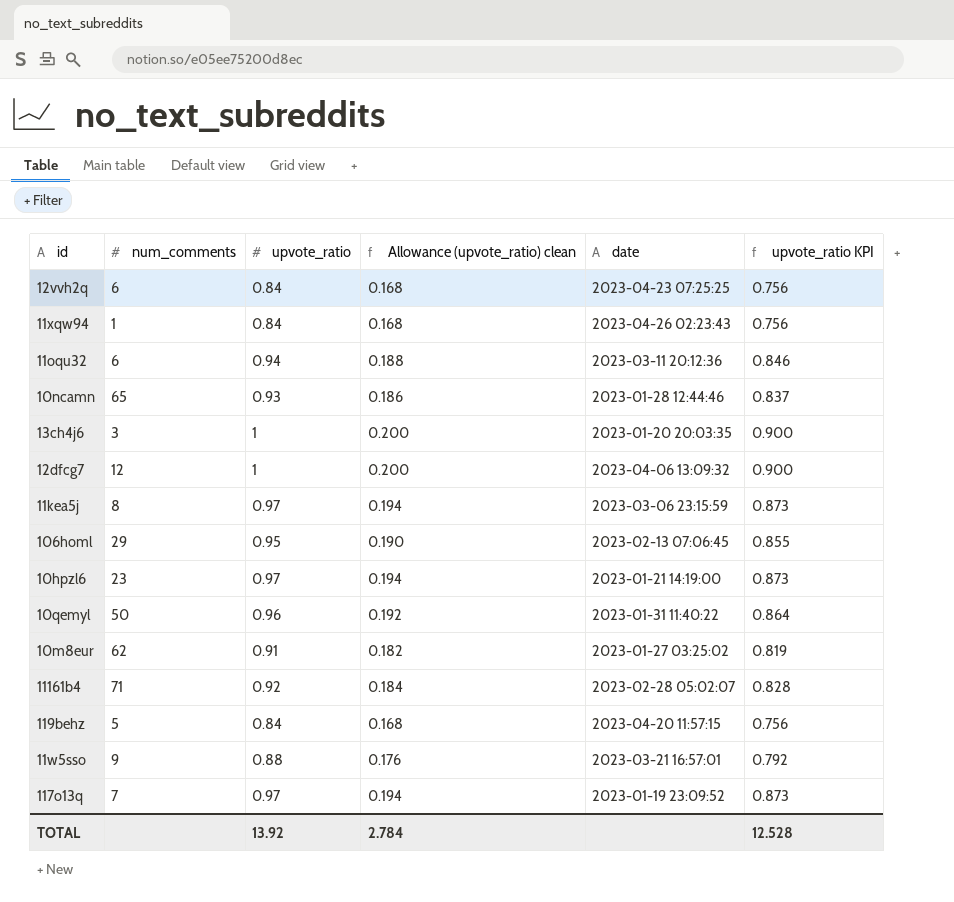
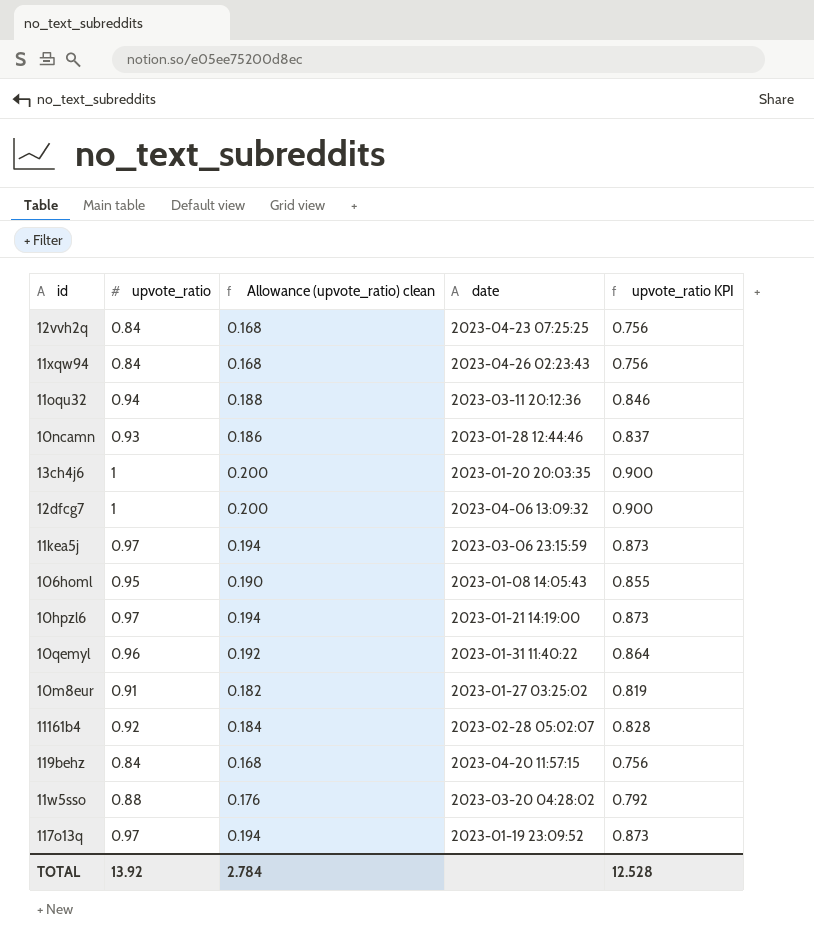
column num_comments | position: 2 -> none
106homl | date: 2023-02-13 07:06:45 -> 2023-01-08 14:05:43
11w5sso | date: 2023-03-21 16:57:01 -> 2023-03-20 04:28:02

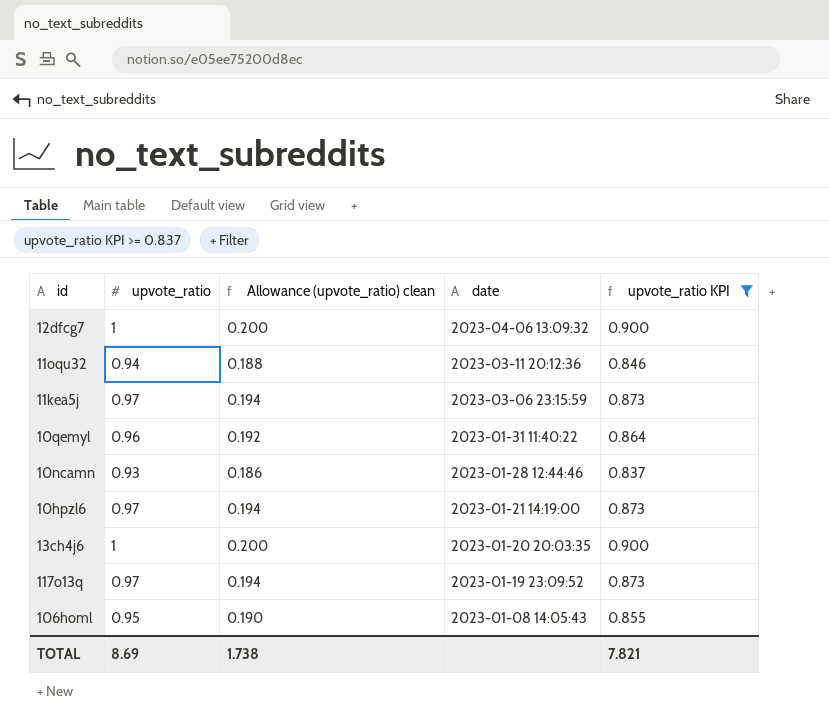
filter: none -> upvote_ratio KPI >= 0.837
row order: none -> date descending
TOTAL | upvote_ratio: 13.92 -> 8.69
TOTAL | Allowance (upvote_ratio) clean: 2.784 -> 1.738
TOTAL | upvote_ratio KPI: 12.528 -> 7.821

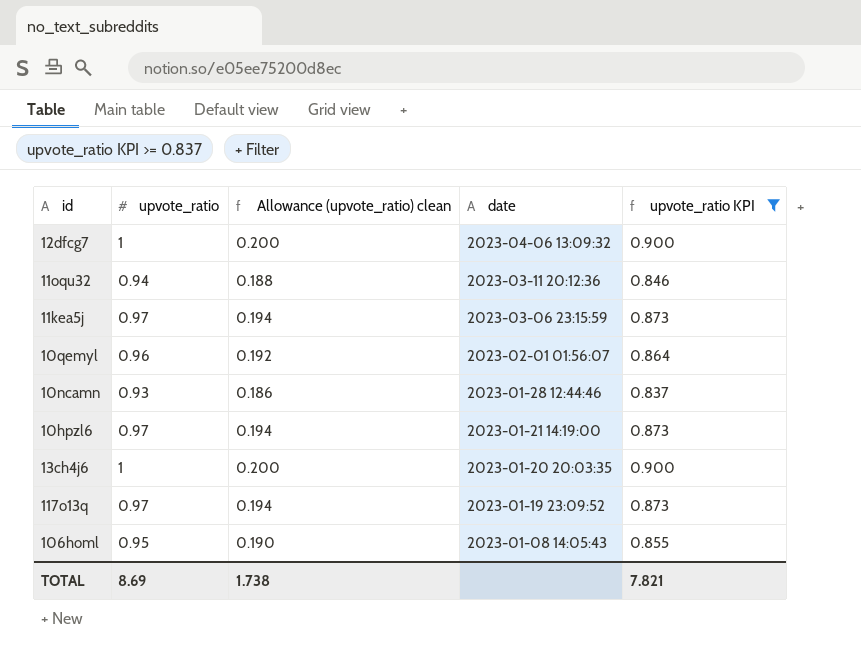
10qemyl | date: 2023-01-31 11:40:22 -> 2023-02-01 01:56:07

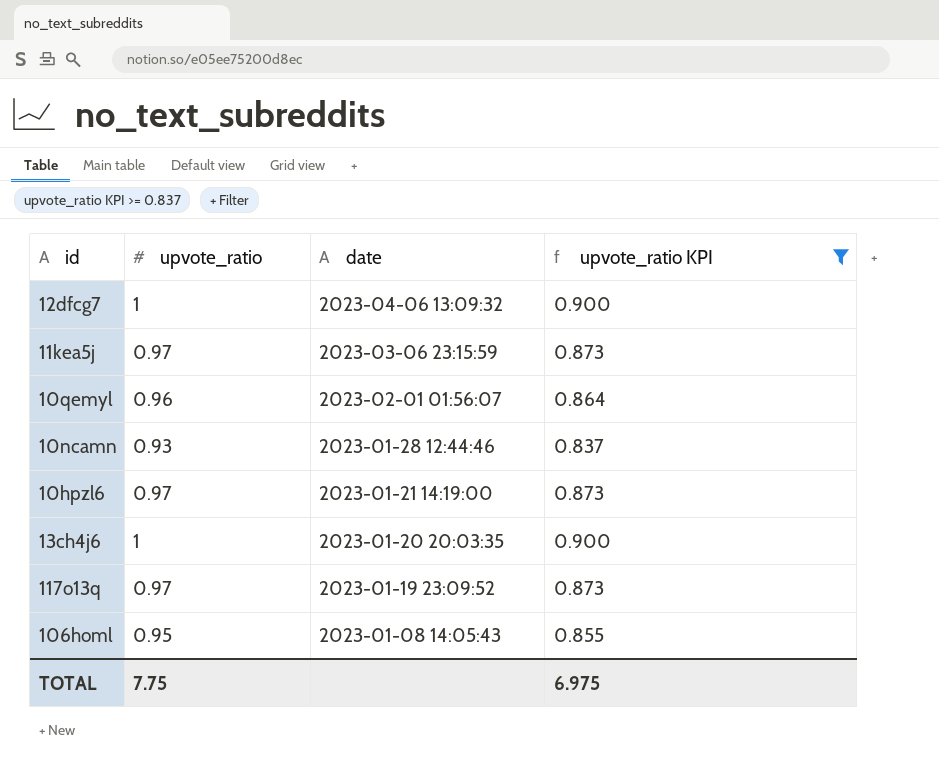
column Allowance (upvote_ratio) clean | formula: [upvote_ratio] * 0.2 -> none
row 11oqu32: 0.94 | 0.188 | 2023-03-11 20:12:36 | 0.846 -> none
TOTAL | upvote_ratio: 8.69 -> 7.75
TOTAL | upvote_ratio KPI: 7.821 -> 6.975

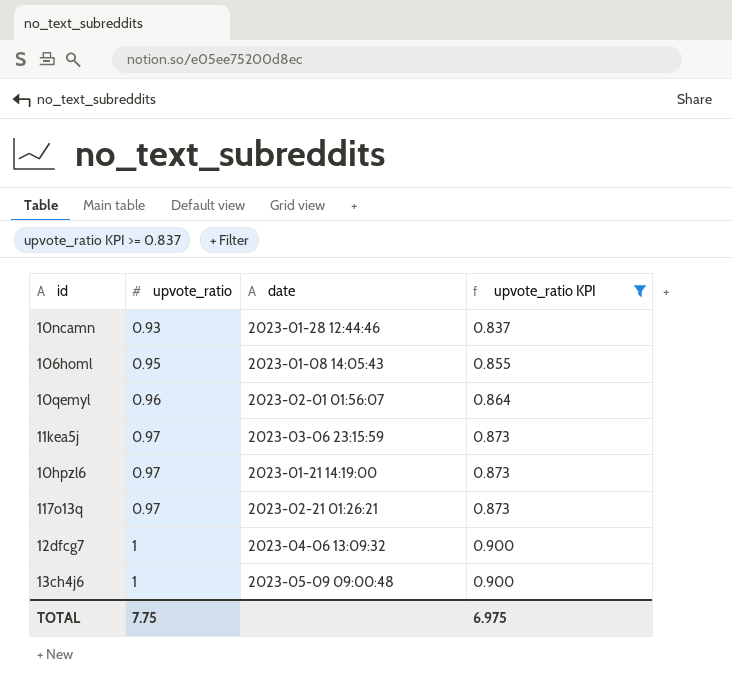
row order: date descending -> upvote_ratio ascending
117o13q | date: 2023-01-19 23:09:52 -> 2023-02-21 01:26:21
13ch4j6 | date: 2023-01-20 20:03:35 -> 2023-05-09 09:00:48

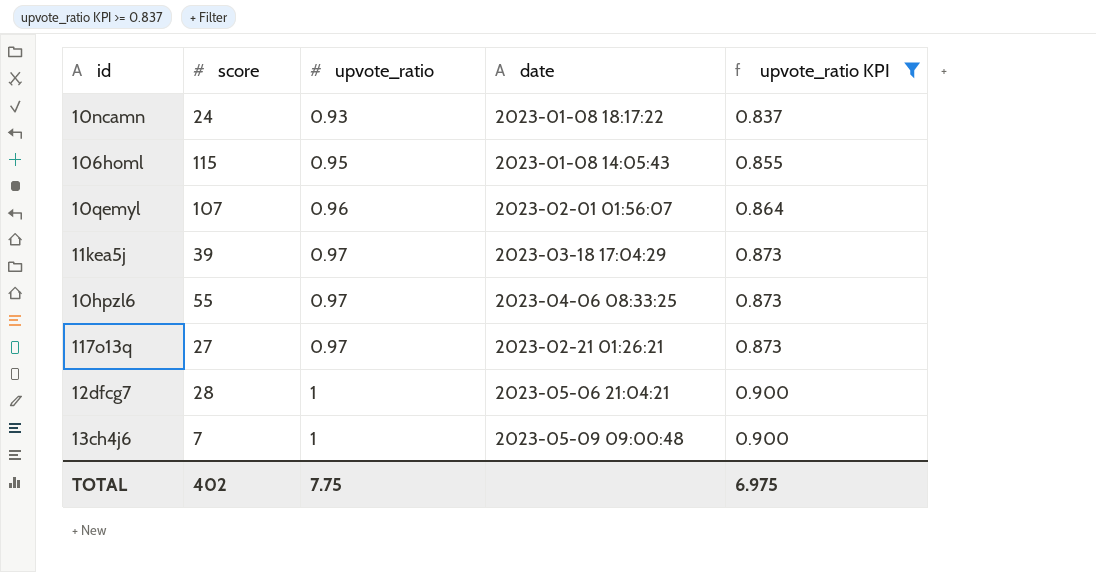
column score | position: none -> 2
10ncamn | date: 2023-01-28 12:44:46 -> 2023-01-08 18:17:22
11kea5j | date: 2023-03-06 23:15:59 -> 2023-03-18 17:04:29
10hpzl6 | date: 2023-01-21 14:19:00 -> 2023-04-06 08:33:25
12dfcg7 | date: 2023-04-06 13:09:32 -> 2023-05-06 21:04:21

